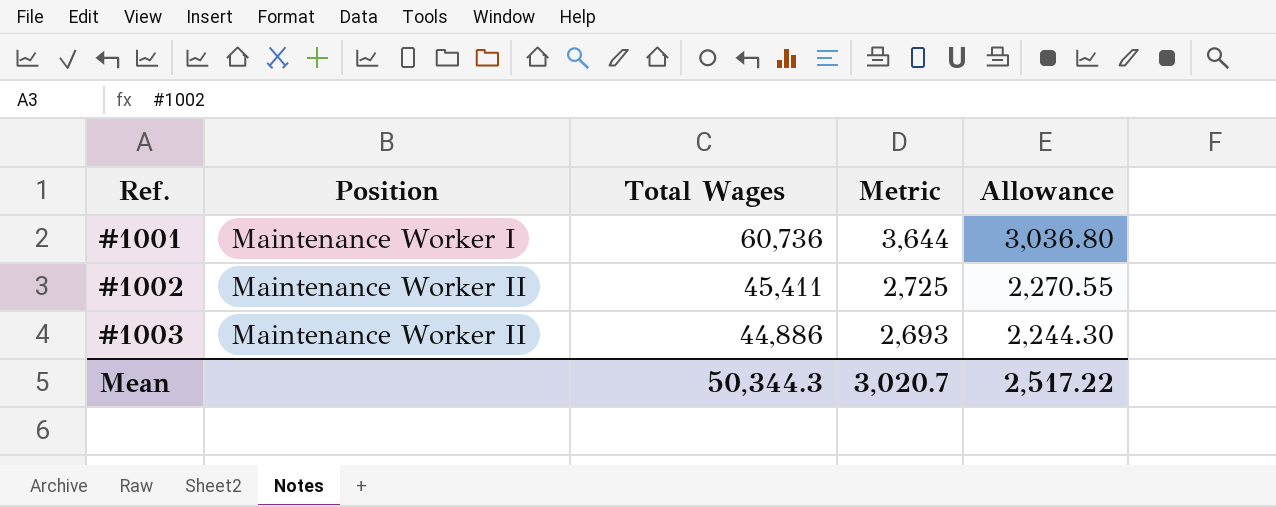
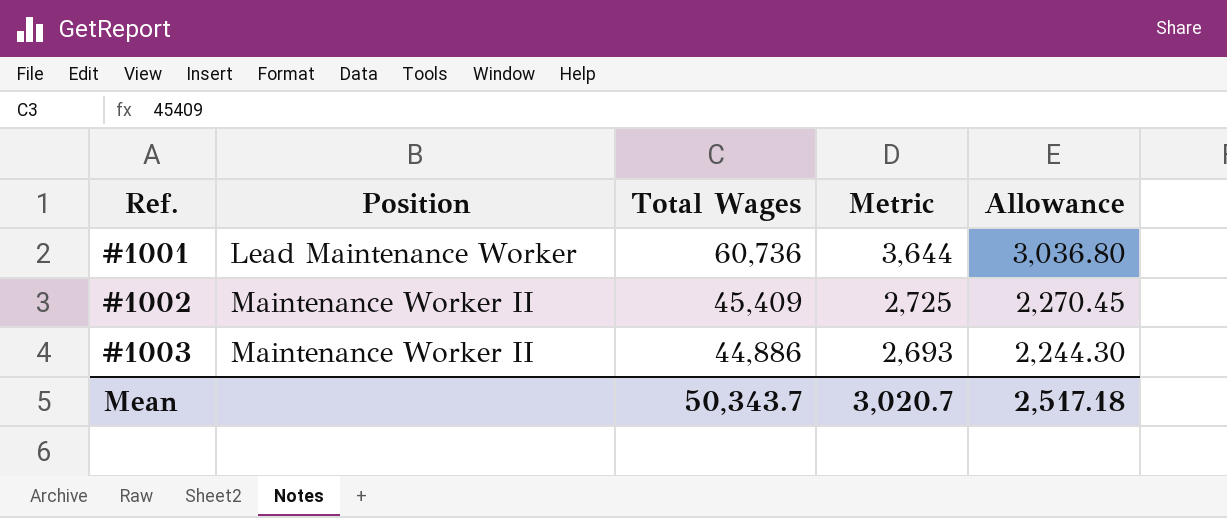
#1001 | Position: Maintenance Worker I -> Lead Maintenance Worker
#1002 | Total Wages: 45,411 -> 45,409
#1002 | Allowance: 2,270.55 -> 2,270.45
Mean | Total Wages: 50,344.3 -> 50,343.7
Mean | Allowance: 2,517.22 -> 2,517.18

